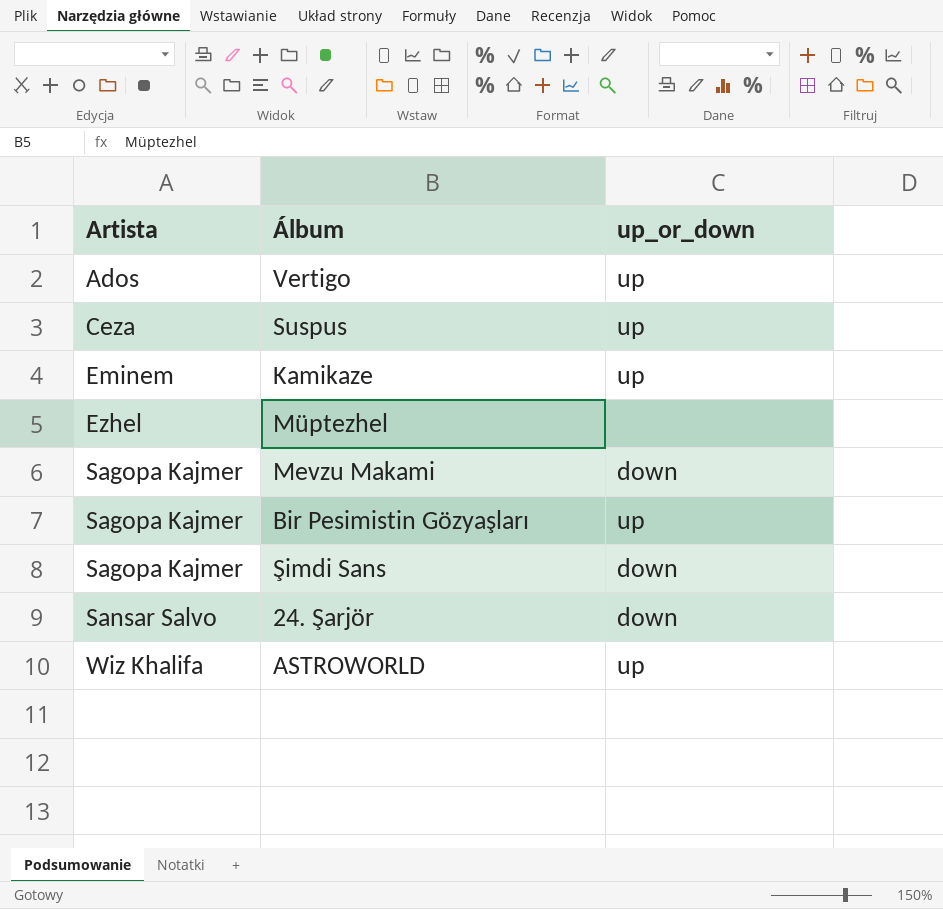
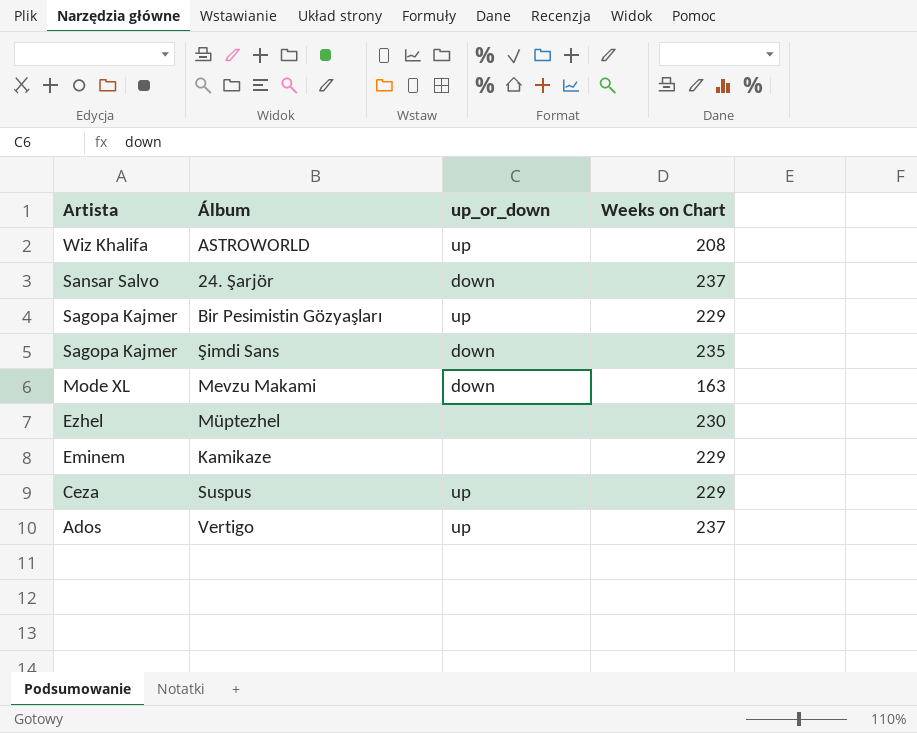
row order: Artista ascending -> Artista descending
column Weeks on Chart | position: none -> 4
Mevzu Makami | Artista: Sagopa Kajmer -> Mode XL
Kamikaze | up_or_down: up -> none

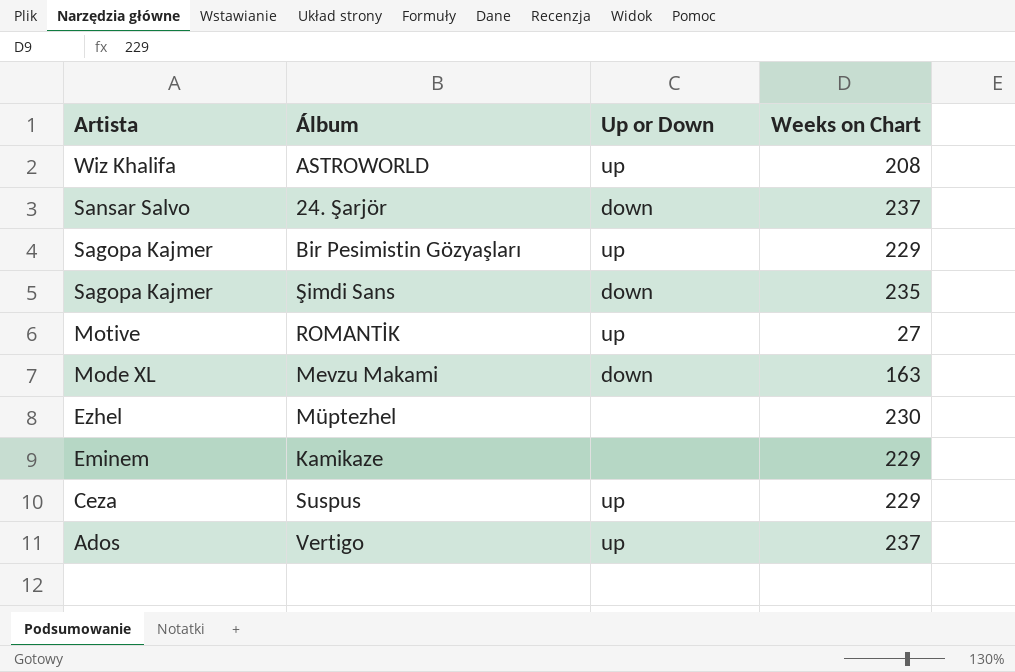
column name: up_or_down -> Up or Down
row ROMANTİK: none -> Motive | up | 27

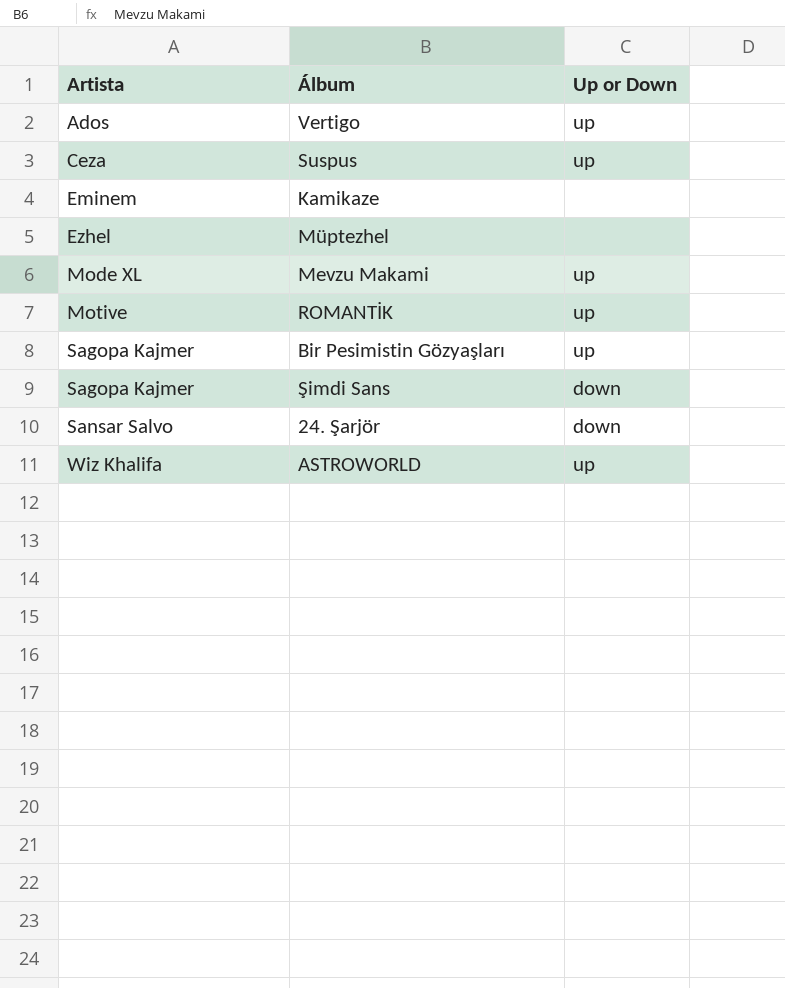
row order: Artista descending -> Artista ascending
column Weeks on Chart | position: 4 -> none
Mevzu Makami | Up or Down: down -> up

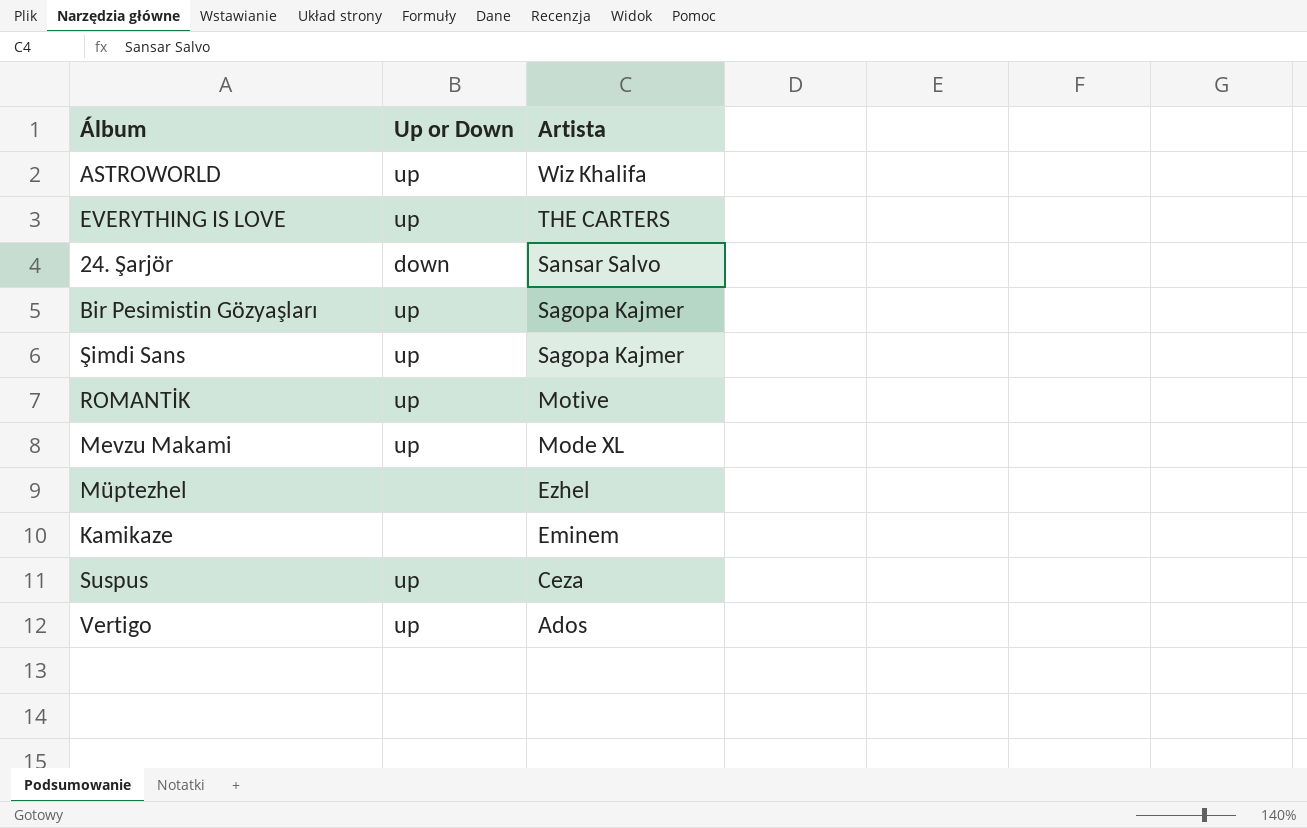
row order: Artista ascending -> Artista descending
column Artista | position: 1 -> 3
row EVERYTHING IS LOVE: none -> up | THE CARTERS
Şimdi Sans | Up or Down: down -> up

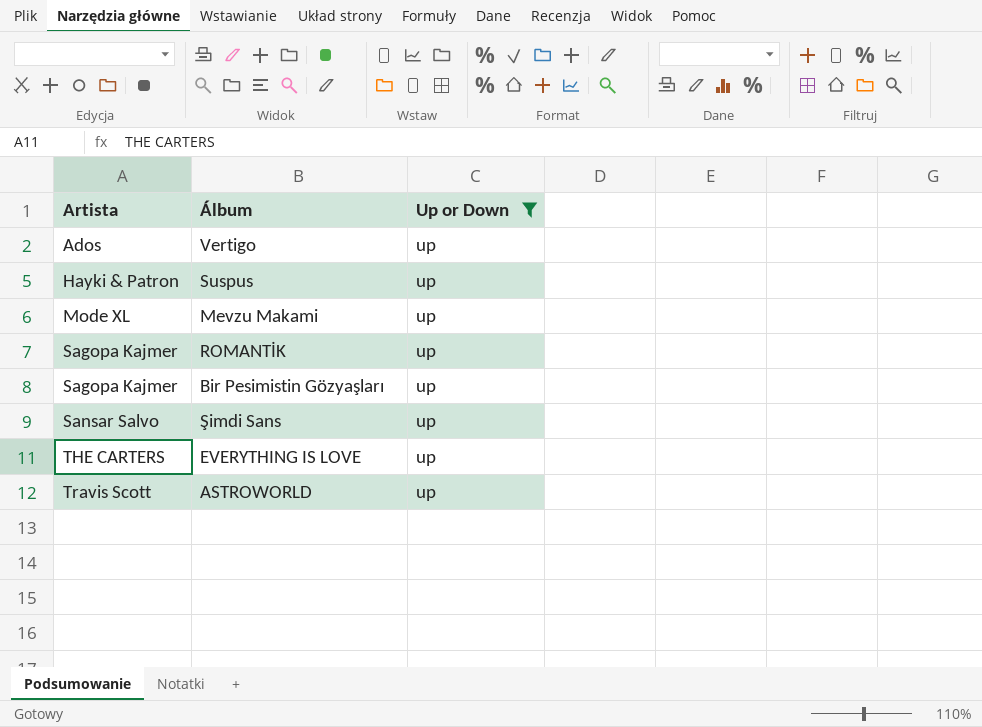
filter: none -> Up or Down = up
row order: Artista descending -> Artista ascending
column Artista | position: 3 -> 1
Suspus | Artista: Ceza -> Hayki & Patron
ROMANTİK | Artista: Motive -> Sagopa Kajmer
Şimdi Sans | Artista: Sagopa Kajmer -> Sansar Salvo
ASTROWORLD | Artista: Wiz Khalifa -> Travis Scott

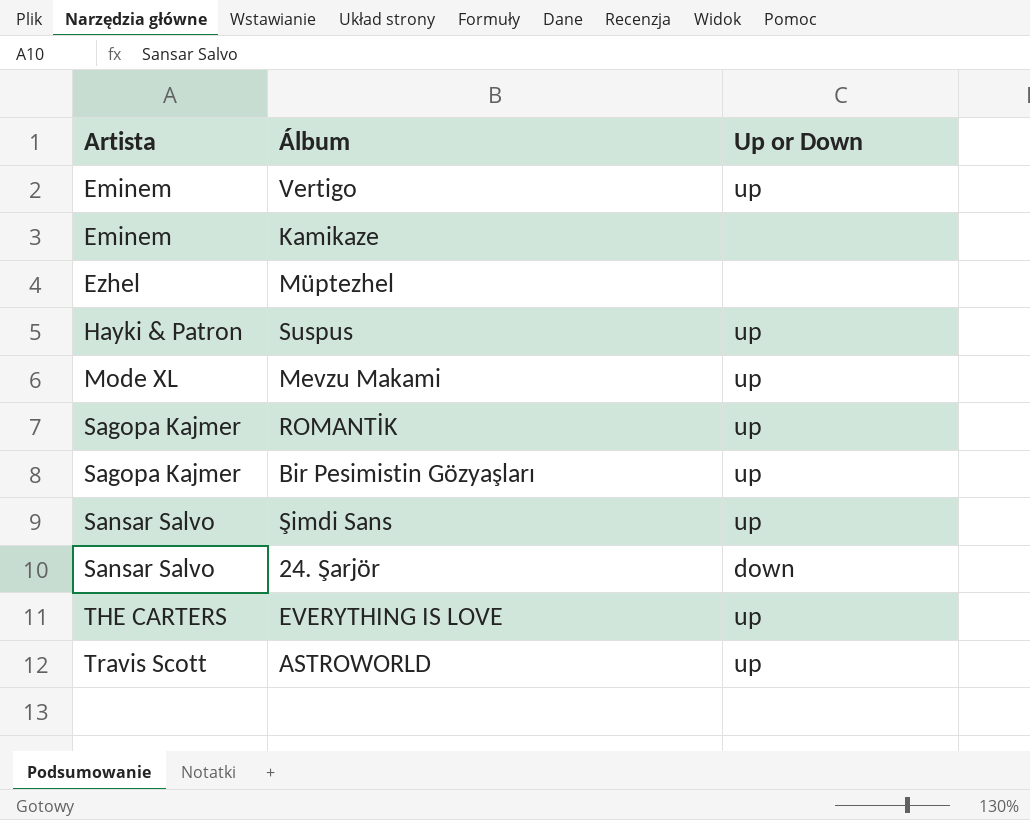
filter: Up or Down = up -> none
Vertigo | Artista: Ados -> Eminem

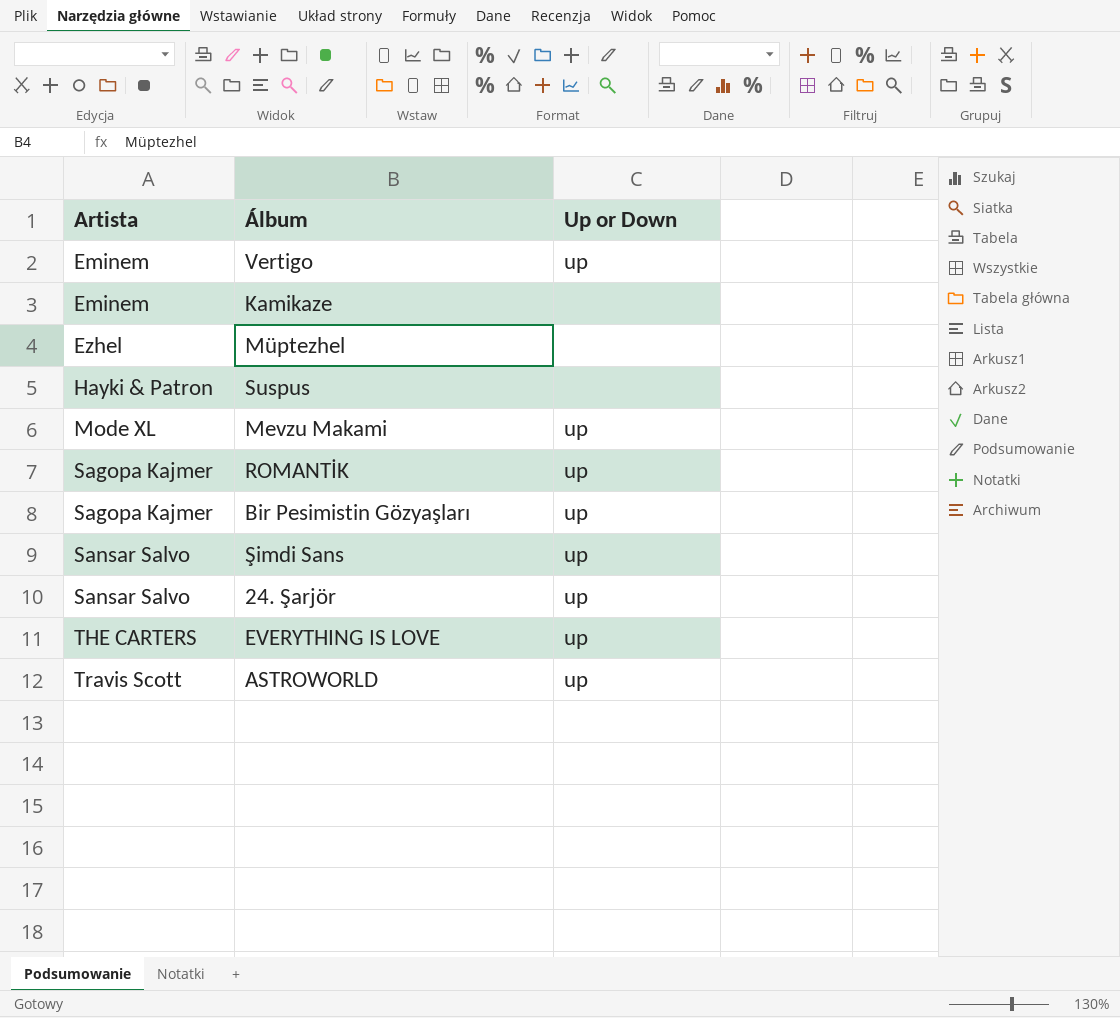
Suspus | Up or Down: up -> none
24. Şarjör | Up or Down: down -> up

